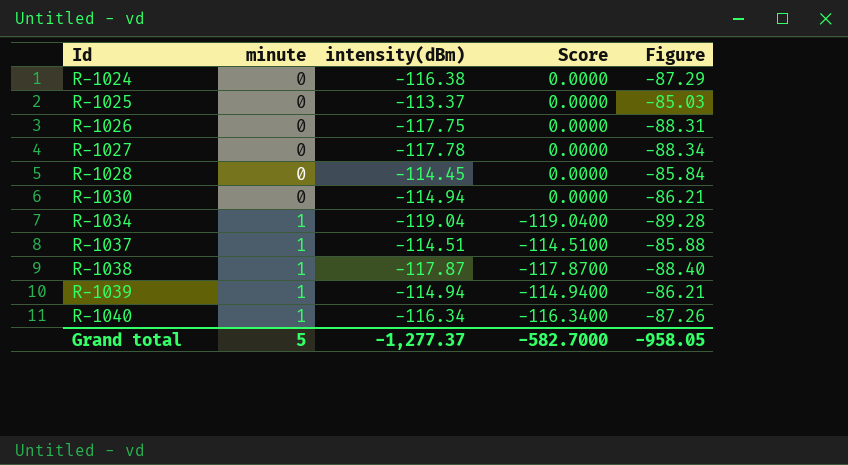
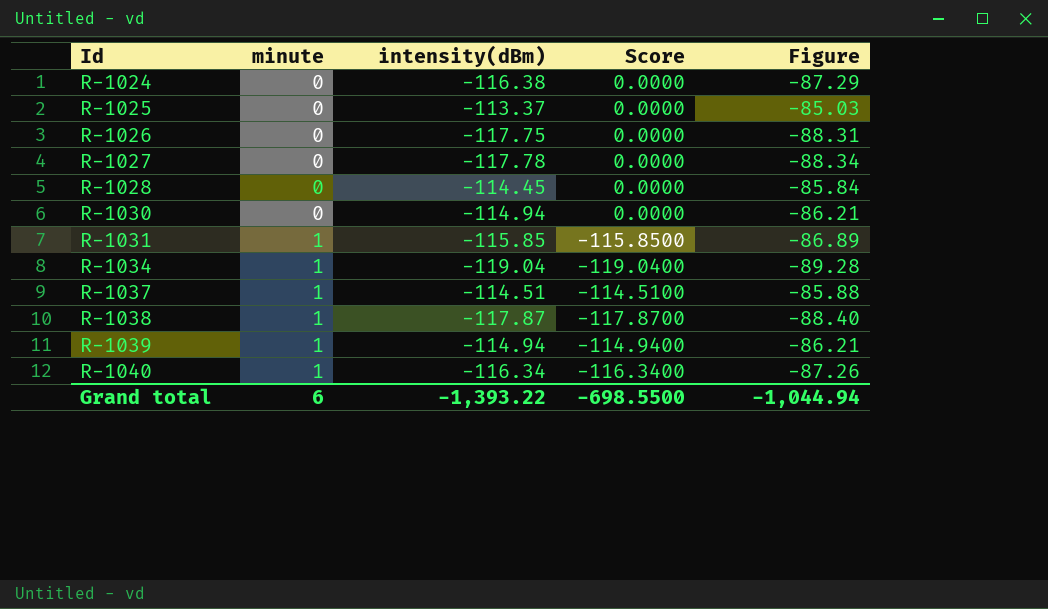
row R-1031: none -> 1 | -115.85 | -115.8500 | -86.89
Grand total | minute: 5 -> 6
Grand total | intensity(dBm): -1,277.37 -> -1,393.22
Grand total | Score: -582.7000 -> -698.5500
Grand total | Figure: -958.05 -> -1,044.94

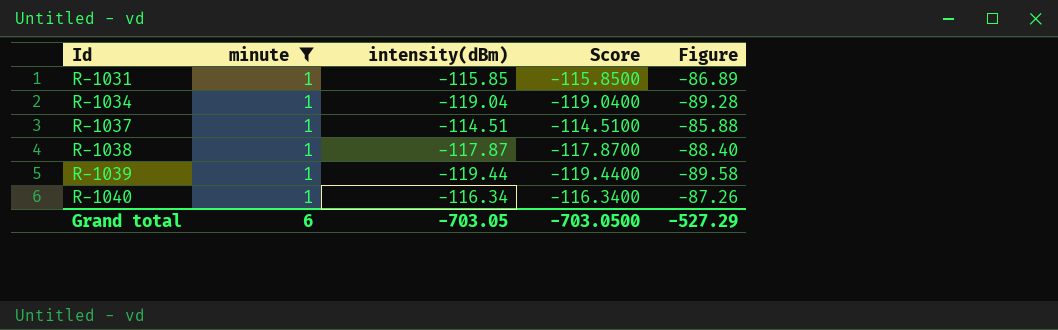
filter: none -> minute = 1
R-1039 | intensity(dBm): -114.94 -> -119.44
R-1039 | Score: -114.9400 -> -119.4400
R-1039 | Figure: -86.21 -> -89.58
Grand total | intensity(dBm): -1,393.22 -> -703.05
Grand total | Score: -698.5500 -> -703.0500
Grand total | Figure: -1,044.94 -> -527.29

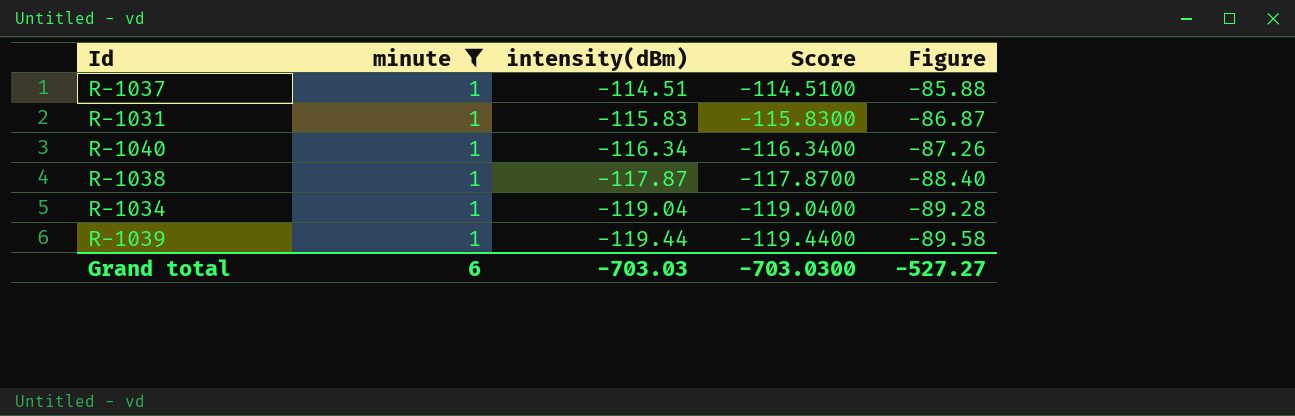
row order: Id ascending -> intensity(dBm) descending
R-1031 | intensity(dBm): -115.85 -> -115.83
R-1031 | Score: -115.8500 -> -115.8300
R-1031 | Figure: -86.89 -> -86.87
Grand total | intensity(dBm): -703.05 -> -703.03
Grand total | Score: -703.0500 -> -703.0300
Grand total | Figure: -527.29 -> -527.27

